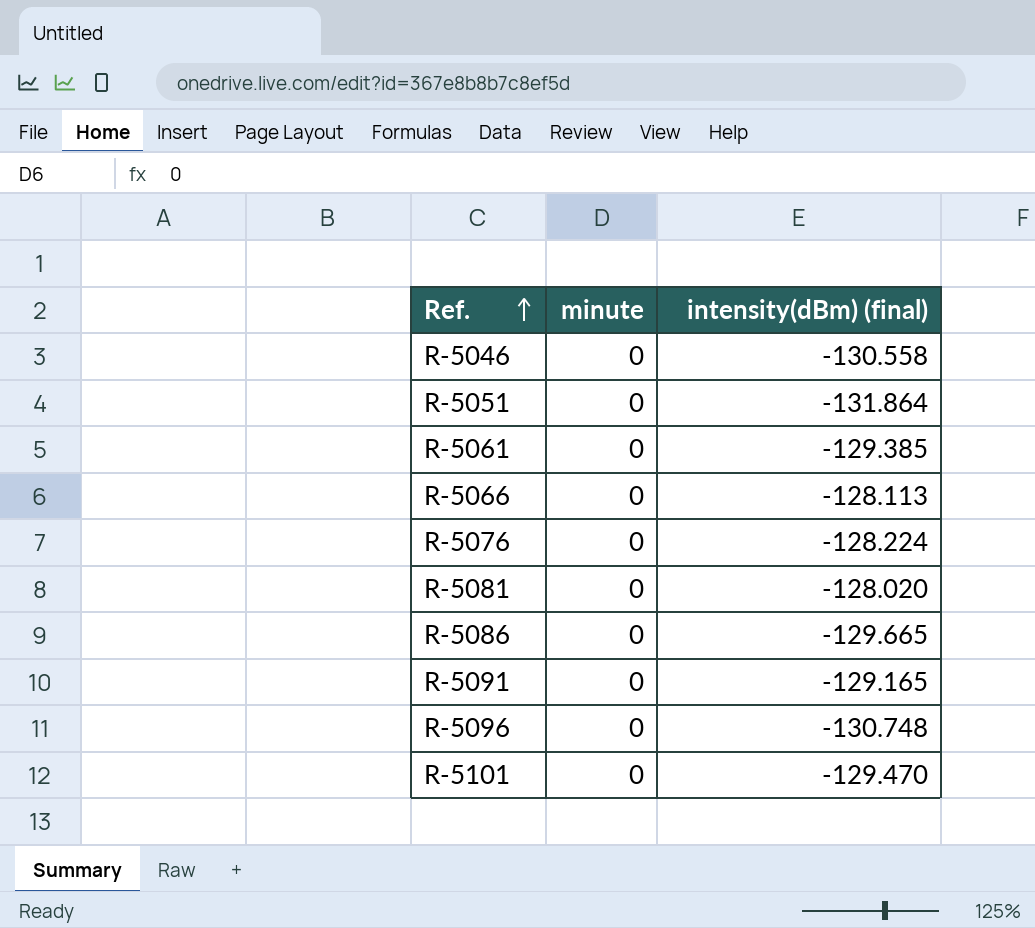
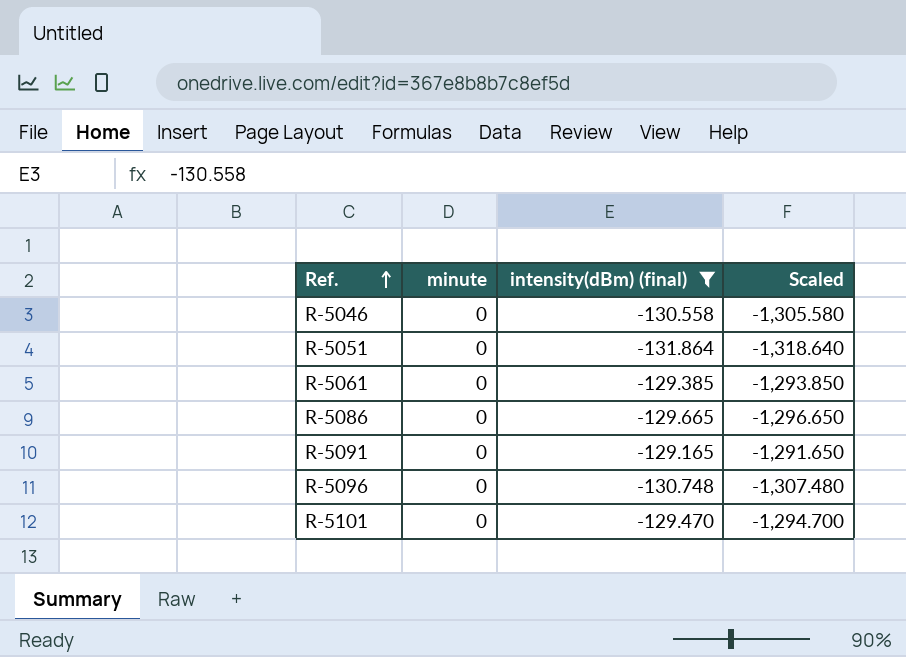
filter: none -> intensity(dBm) (final) <= -129.165
column Scaled | formula: none -> [intensity(dBm) (final)] * 10

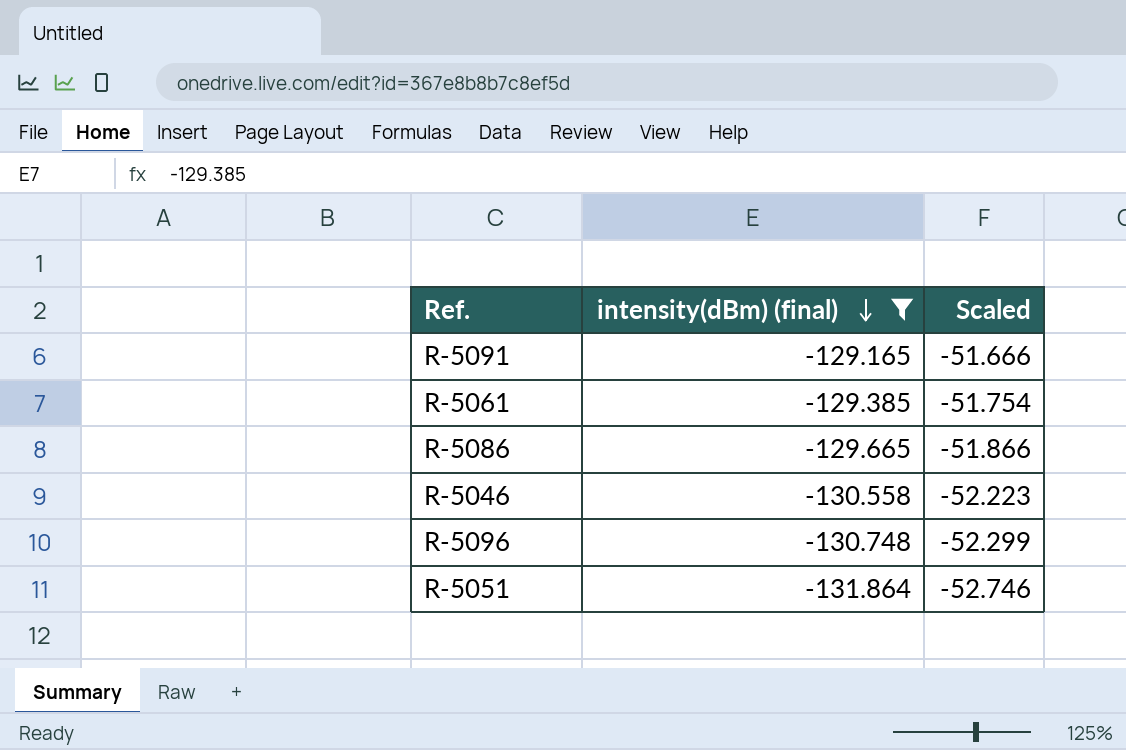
row order: Ref. ascending -> intensity(dBm) (final) descending
column minute | position: 2 -> none
column Scaled | formula: [intensity(dBm) (final)] * 10 -> [intensity(dBm) (final)] * 0.4
row R-5101: 0 | -129.470 | -1,294.700 -> none

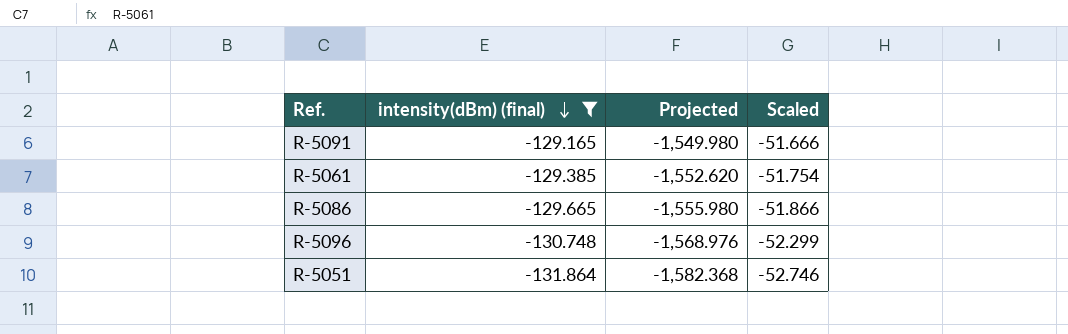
column Projected | formula: none -> [intensity(dBm) (final)] * 12
row R-5046: -130.558 | -52.223 -> none

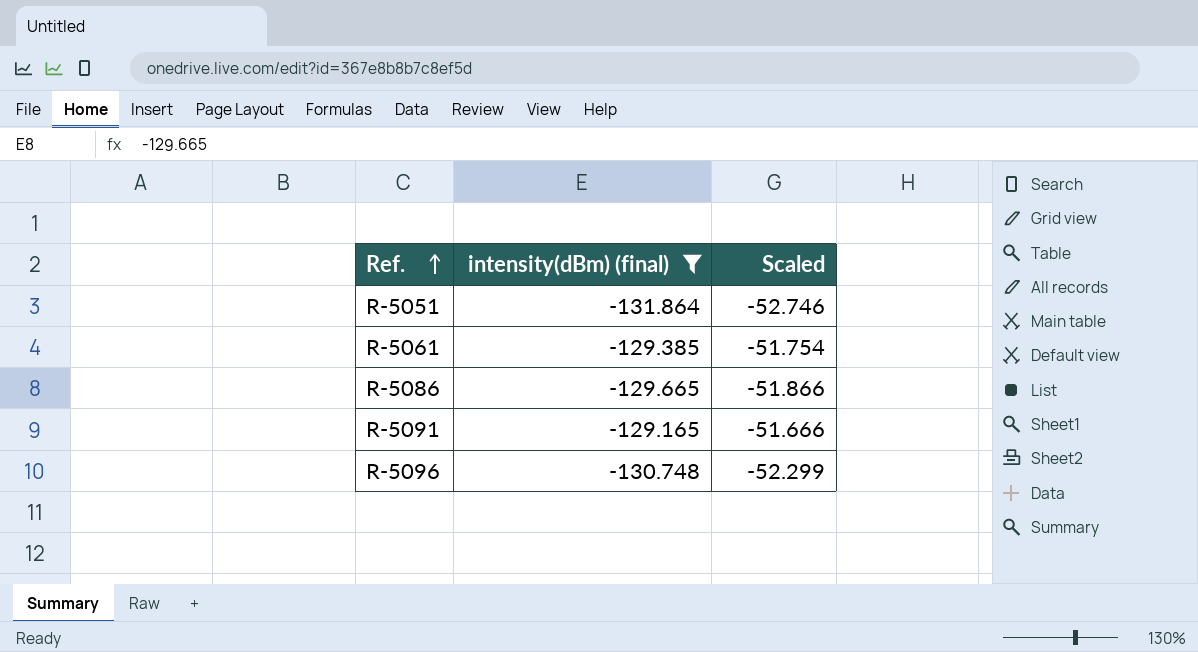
row order: intensity(dBm) (final) descending -> Ref. ascending
column Projected | formula: [intensity(dBm) (final)] * 12 -> none

